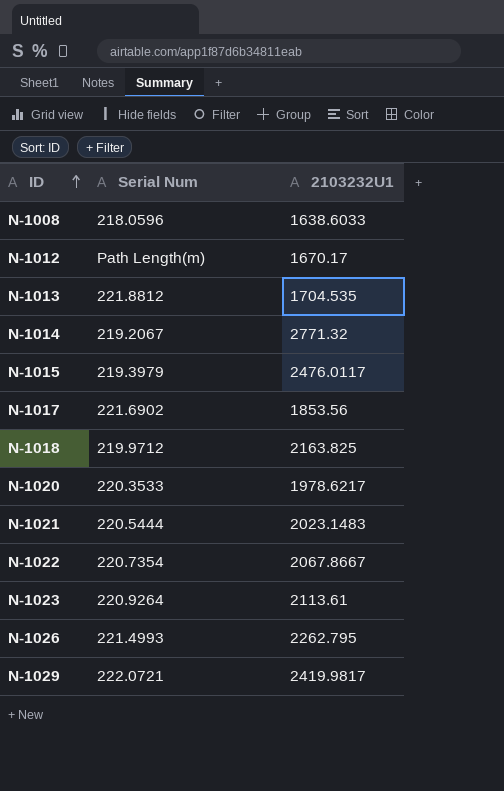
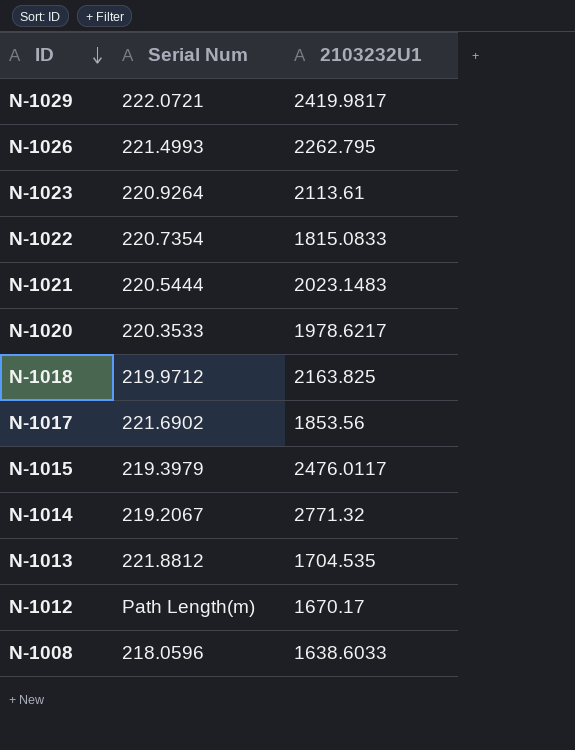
row order: ID ascending -> ID descending
N-1022 | 2103232U1: 2067.8667 -> 1815.0833

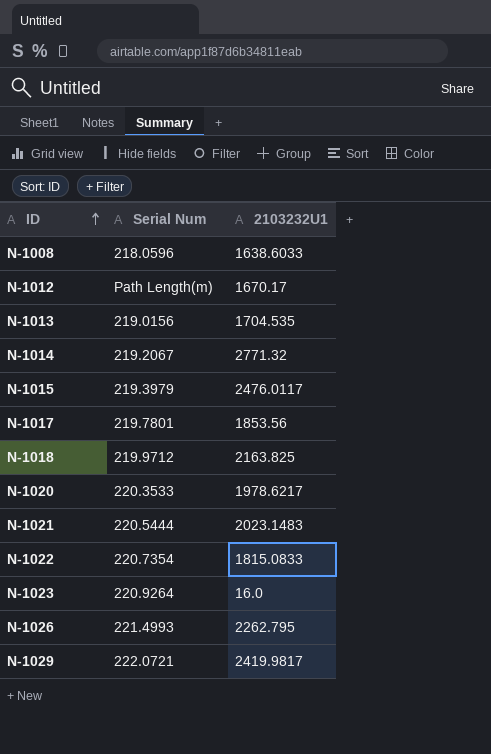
row order: ID descending -> ID ascending
N-1013 | Serial Num: 221.8812 -> 219.0156
N-1017 | Serial Num: 221.6902 -> 219.7801
N-1023 | 2103232U1: 2113.61 -> 16.0

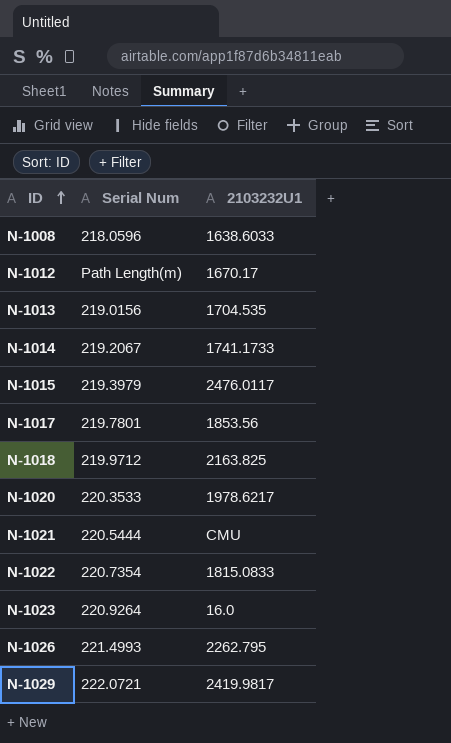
N-1014 | 2103232U1: 2771.32 -> 1741.1733
N-1021 | 2103232U1: 2023.1483 -> CMU

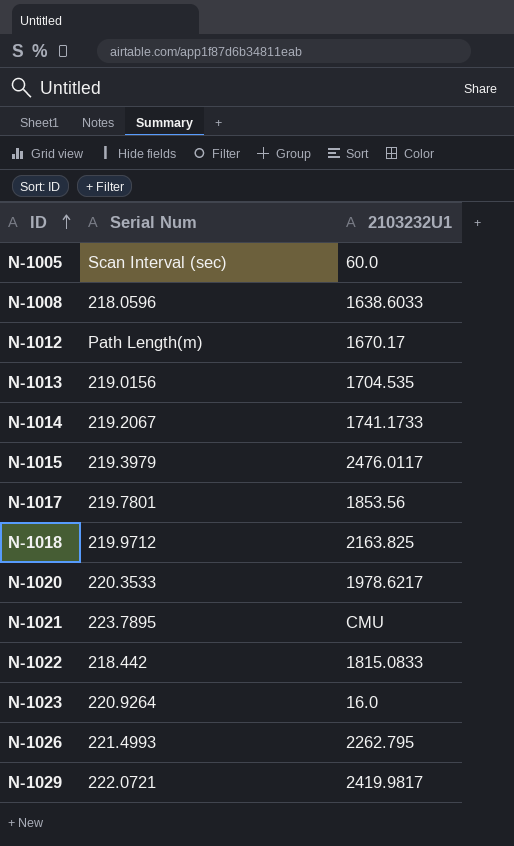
row N-1005: none -> Scan Interval (sec) | 60.0
N-1021 | Serial Num: 220.5444 -> 223.7895
N-1022 | Serial Num: 220.7354 -> 218.442

